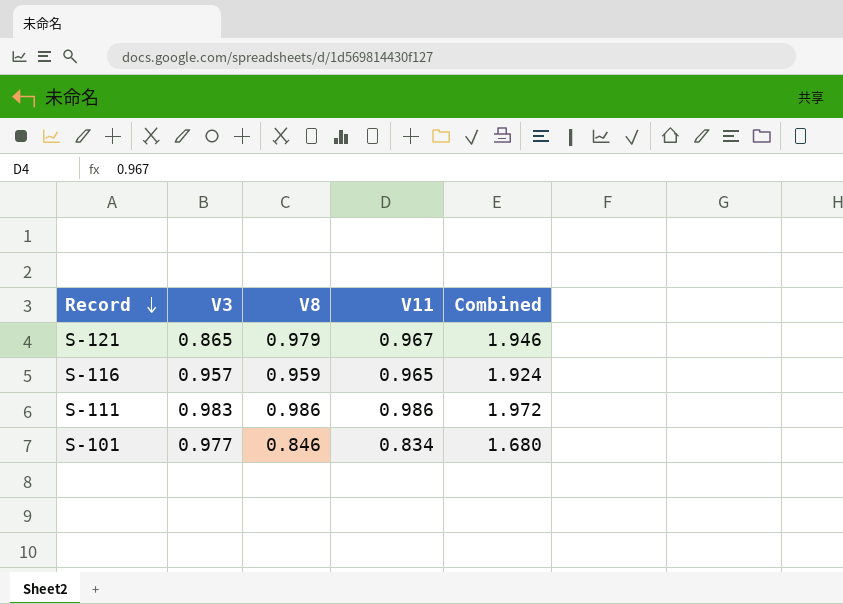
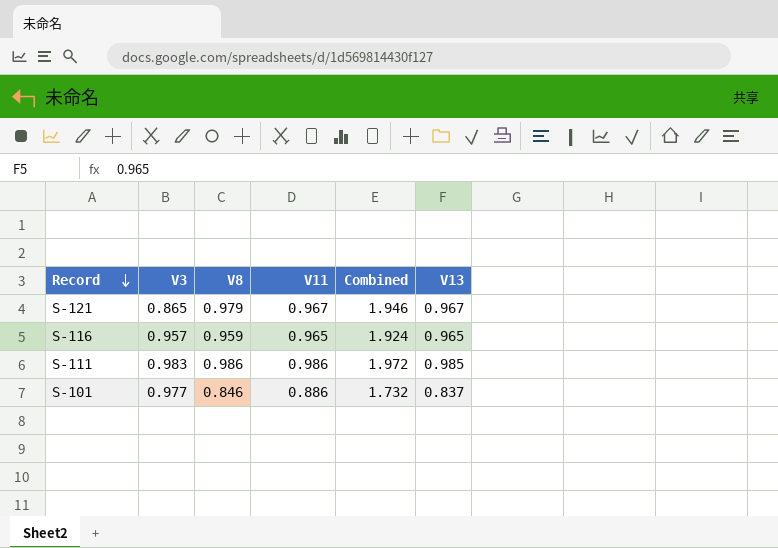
column V13 | position: none -> 6
S-101 | V11: 0.834 -> 0.886
S-101 | Combined: 1.680 -> 1.732

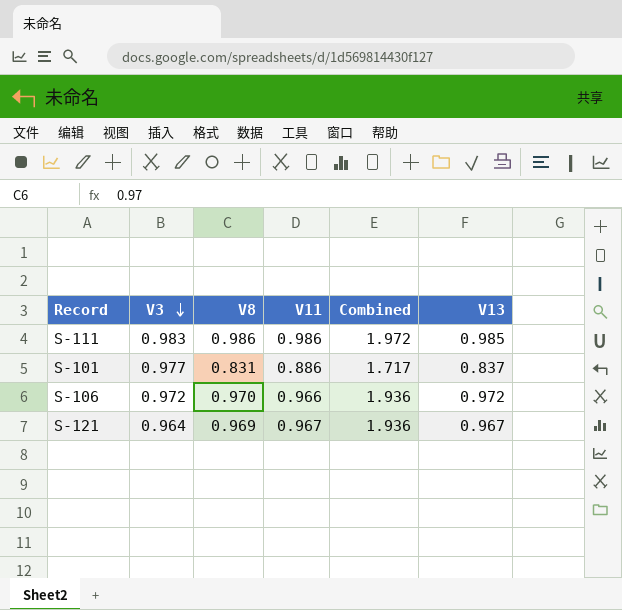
row order: Record descending -> V3 descending
row S-116: 0.957 | 0.959 | 0.965 | 1.924 | 0.965 -> none
S-101 | V8: 0.846 -> 0.831
S-101 | Combined: 1.732 -> 1.717
row S-106: none -> 0.972 | 0.970 | 0.966 | 1.936 | 0.972
S-121 | V3: 0.865 -> 0.964
S-121 | V8: 0.979 -> 0.969
S-121 | Combined: 1.946 -> 1.936

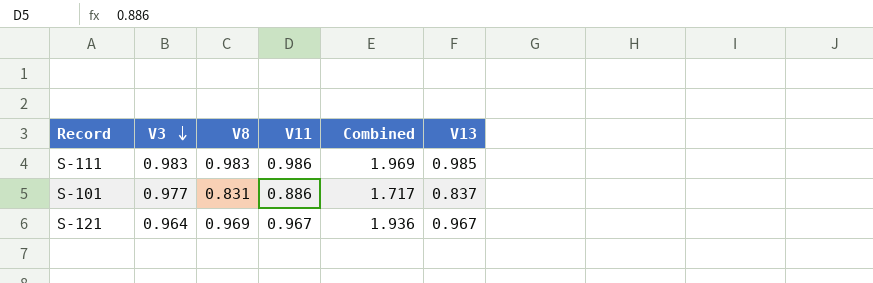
row S-106: 0.972 | 0.970 | 0.966 | 1.936 | 0.972 -> none
S-111 | V8: 0.986 -> 0.983
S-111 | Combined: 1.972 -> 1.969

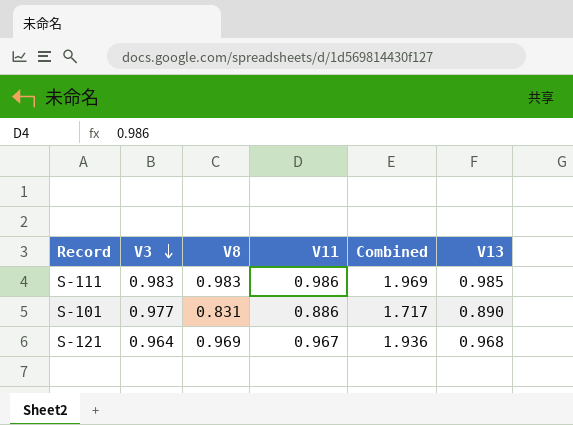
S-101 | V13: 0.837 -> 0.890
S-121 | V13: 0.967 -> 0.968

